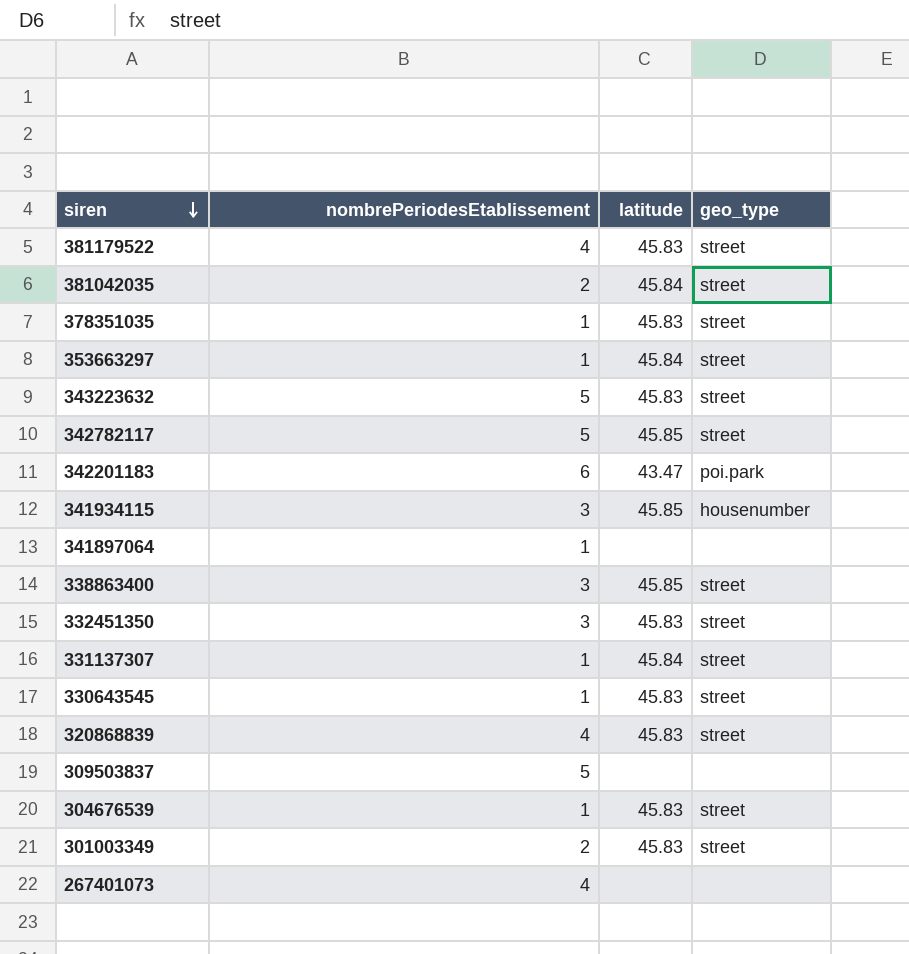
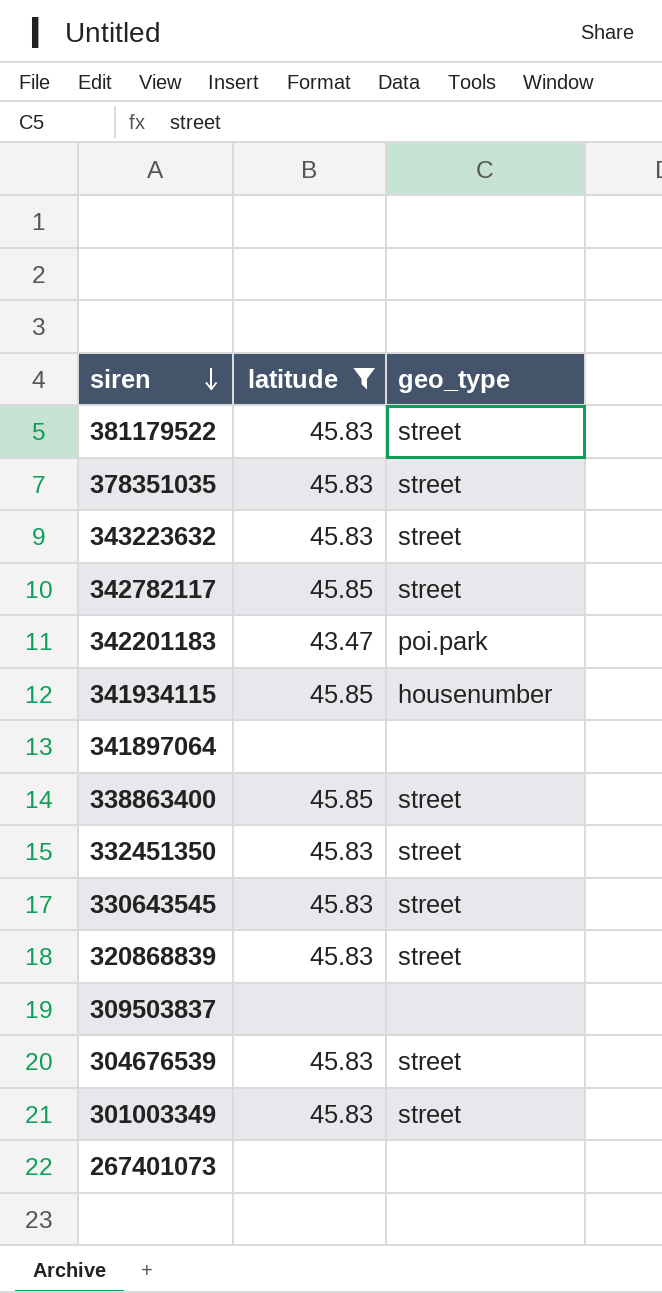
filter: none -> latitude != 45.84
column nombrePeriodesEtablissement | position: 2 -> none

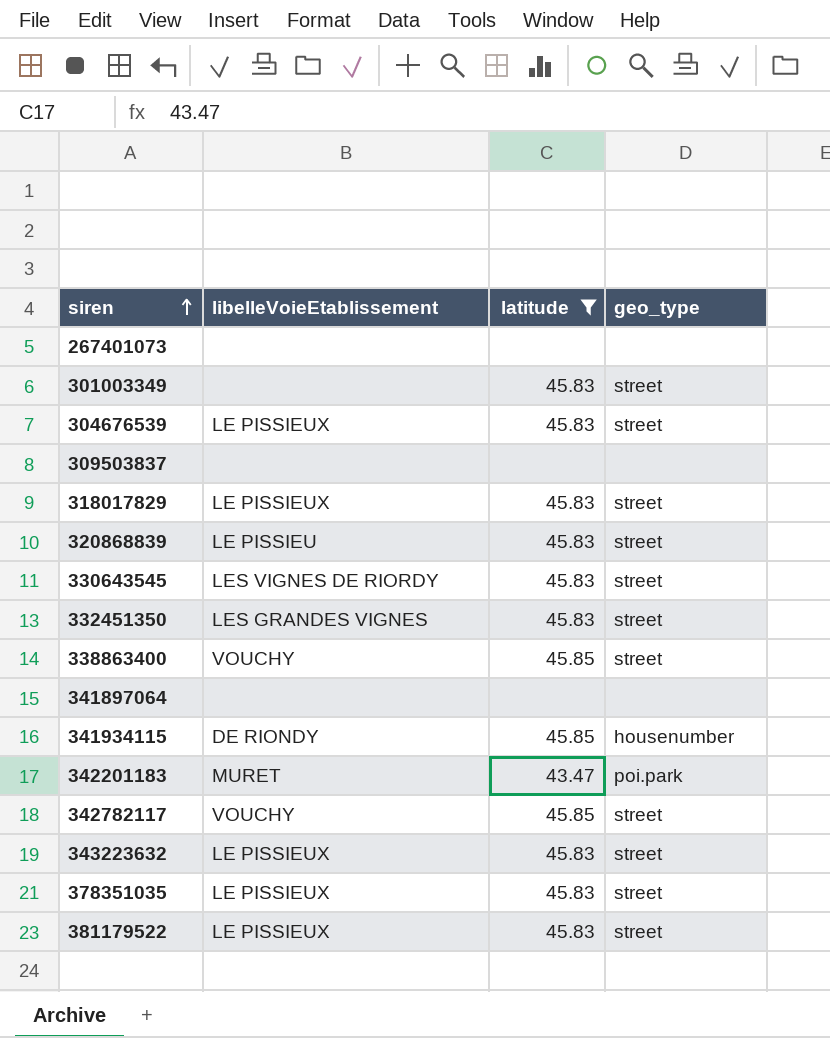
row order: siren descending -> siren ascending
column libelleVoieEtablissement | position: none -> 2
row 318017829: none -> LE PISSIEUX | 45.83 | street

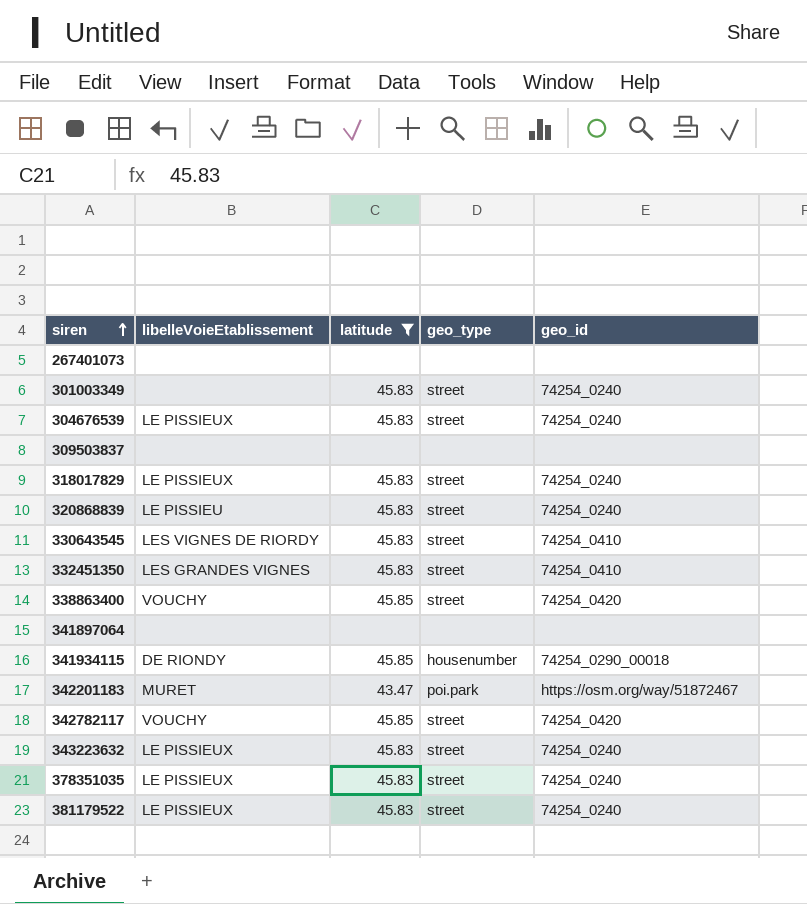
column geo_id | position: none -> 5

